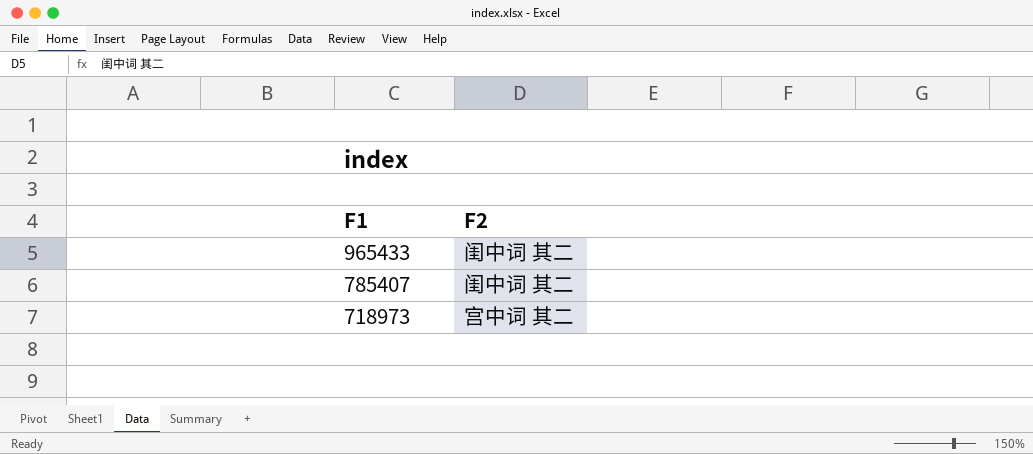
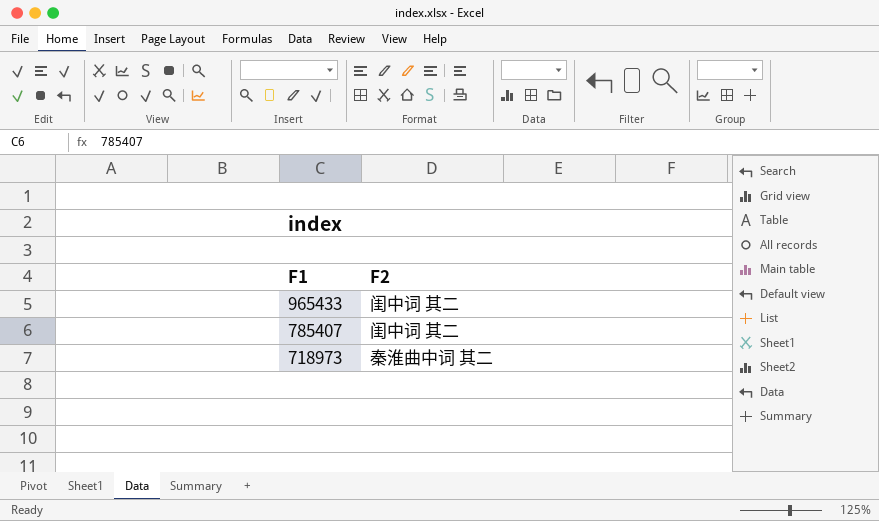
718973 | F2: 宫中词 其二 -> 秦淮曲中词 其二

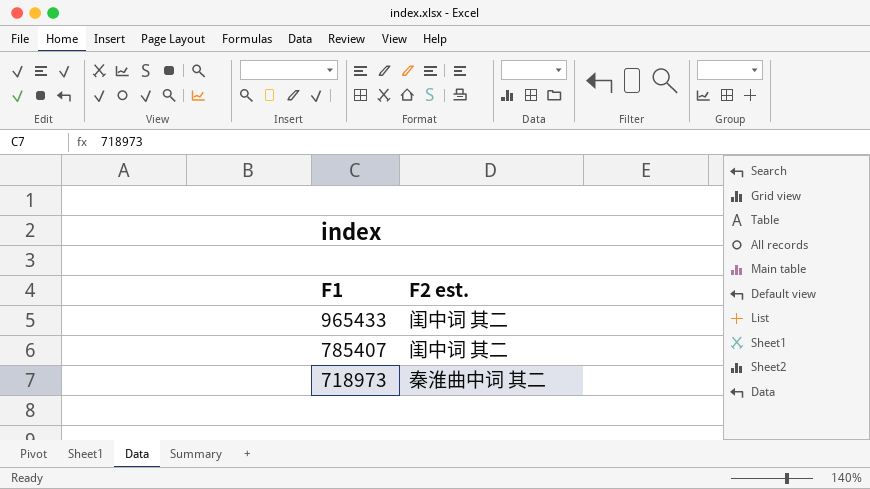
column name: F2 -> F2 est.

